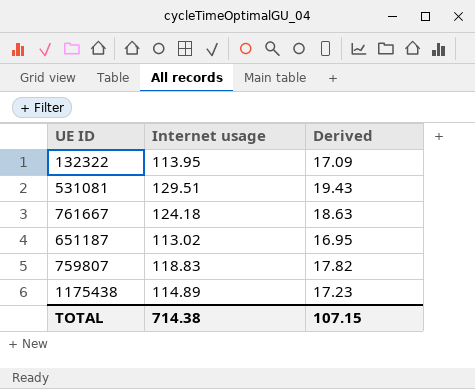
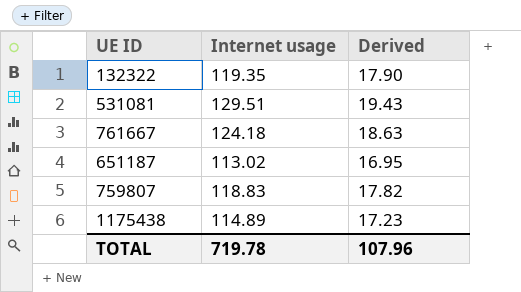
132322 | Internet usage: 113.95 -> 119.35
132322 | Derived: 17.09 -> 17.90
TOTAL | Internet usage: 714.38 -> 719.78
TOTAL | Derived: 107.15 -> 107.96

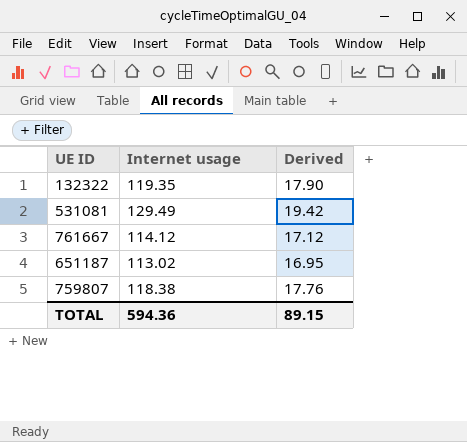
row 1175438: 114.89 | 17.23 -> none
531081 | Internet usage: 129.51 -> 129.49
531081 | Derived: 19.43 -> 19.42
761667 | Internet usage: 124.18 -> 114.12
761667 | Derived: 18.63 -> 17.12
759807 | Internet usage: 118.83 -> 118.38
759807 | Derived: 17.82 -> 17.76
TOTAL | Internet usage: 719.78 -> 594.36
TOTAL | Derived: 107.96 -> 89.15

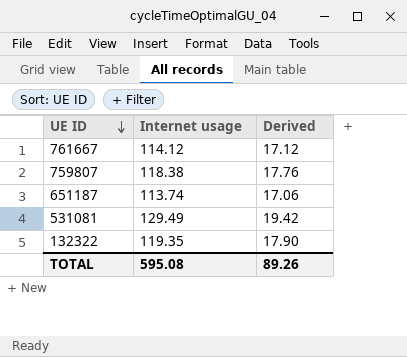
row order: none -> UE ID descending
651187 | Internet usage: 113.02 -> 113.74
651187 | Derived: 16.95 -> 17.06
TOTAL | Internet usage: 594.36 -> 595.08
TOTAL | Derived: 89.15 -> 89.26

